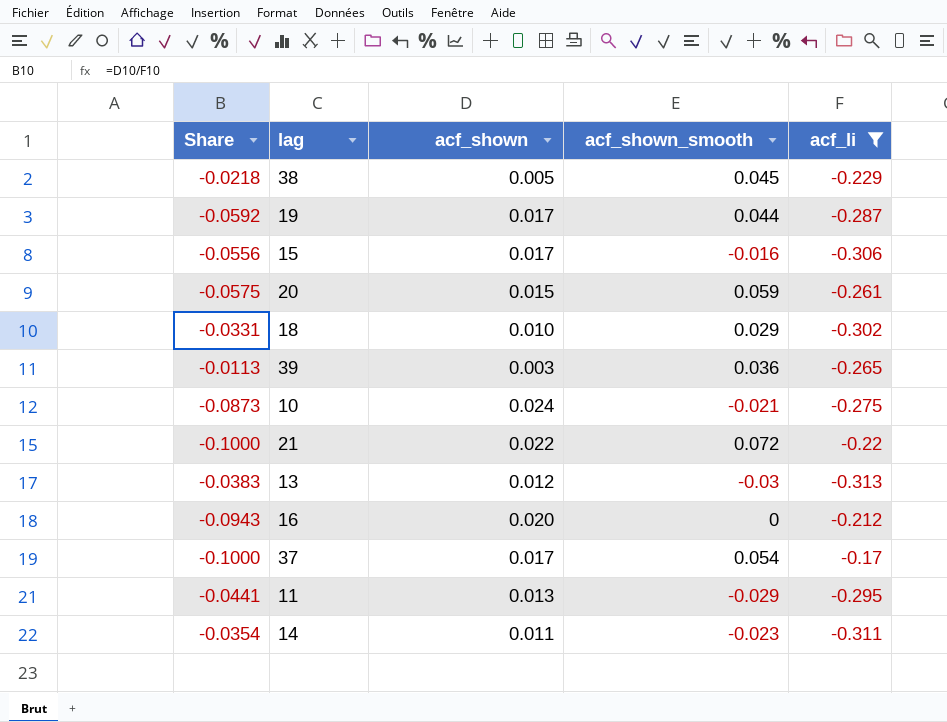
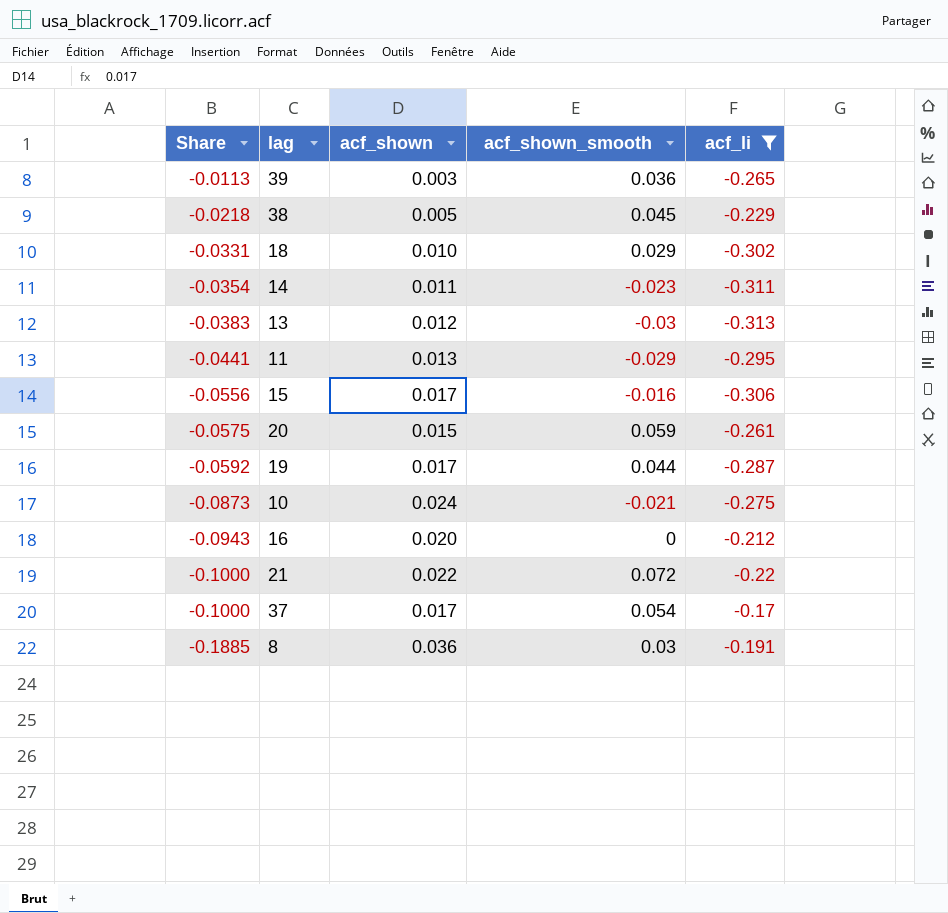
row order: none -> Share descending
row 8: none -> -0.1885 | 0.036 | 0.03 | -0.191

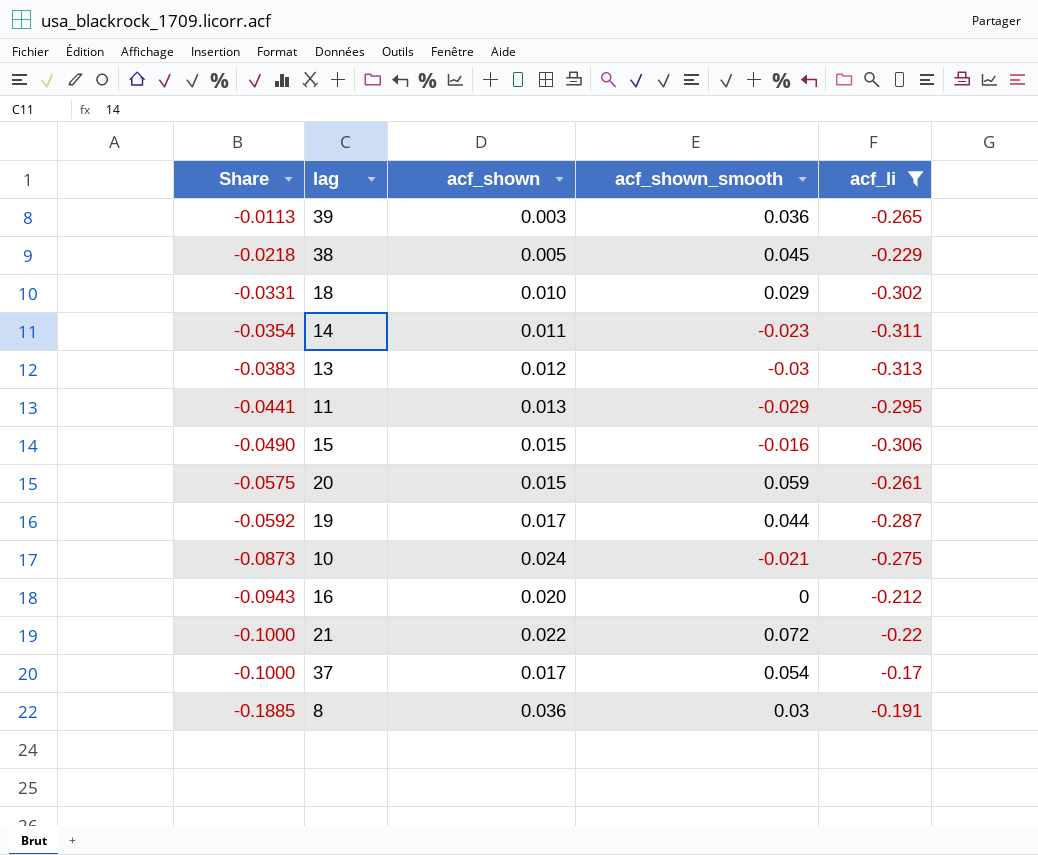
15 | Share: -0.0556 -> -0.0490
15 | acf_shown: 0.017 -> 0.015

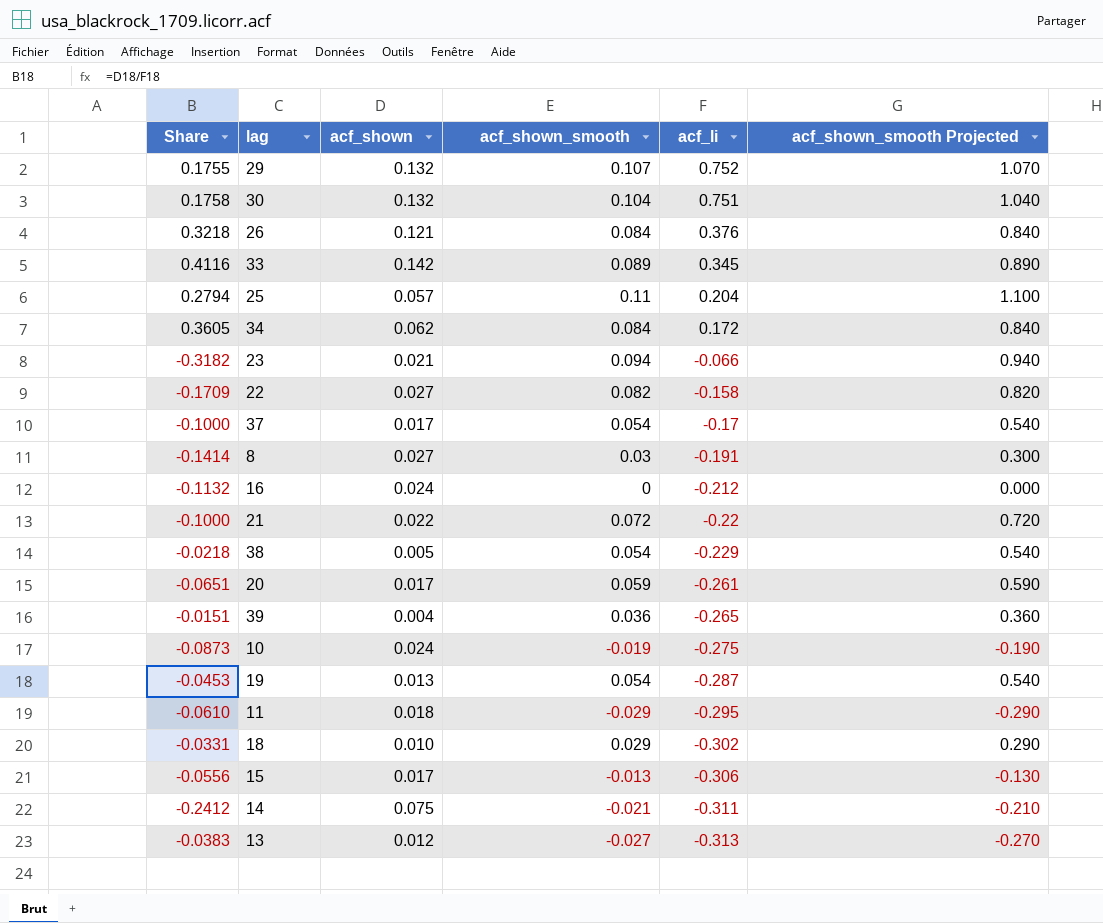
filter: acf_li <= -0.17 -> none
row order: Share descending -> acf_li descending
column acf_shown_smooth Projected | formula: none -> [acf_shown_smooth] * 10
8 | Share: -0.1885 -> -0.1414
8 | acf_shown: 0.036 -> 0.027
16 | Share: -0.0943 -> -0.1132
16 | acf_shown: 0.020 -> 0.024
38 | acf_shown_smooth: 0.045 -> 0.054
20 | Share: -0.0575 -> -0.0651
20 | acf_shown: 0.015 -> 0.017
39 | Share: -0.0113 -> -0.0151
39 | acf_shown: 0.003 -> 0.004
10 | acf_shown_smooth: -0.021 -> -0.019
19 | Share: -0.0592 -> -0.0453
19 | acf_shown: 0.017 -> 0.013
19 | acf_shown_smooth: 0.044 -> 0.054
11 | Share: -0.0441 -> -0.0610
11 | acf_shown: 0.013 -> 0.018
15 | Share: -0.0490 -> -0.0556
15 | acf_shown: 0.015 -> 0.017
15 | acf_shown_smooth: -0.016 -> -0.013
14 | Share: -0.0354 -> -0.2412
14 | acf_shown: 0.011 -> 0.075
14 | acf_shown_smooth: -0.023 -> -0.021
13 | acf_shown_smooth: -0.03 -> -0.027

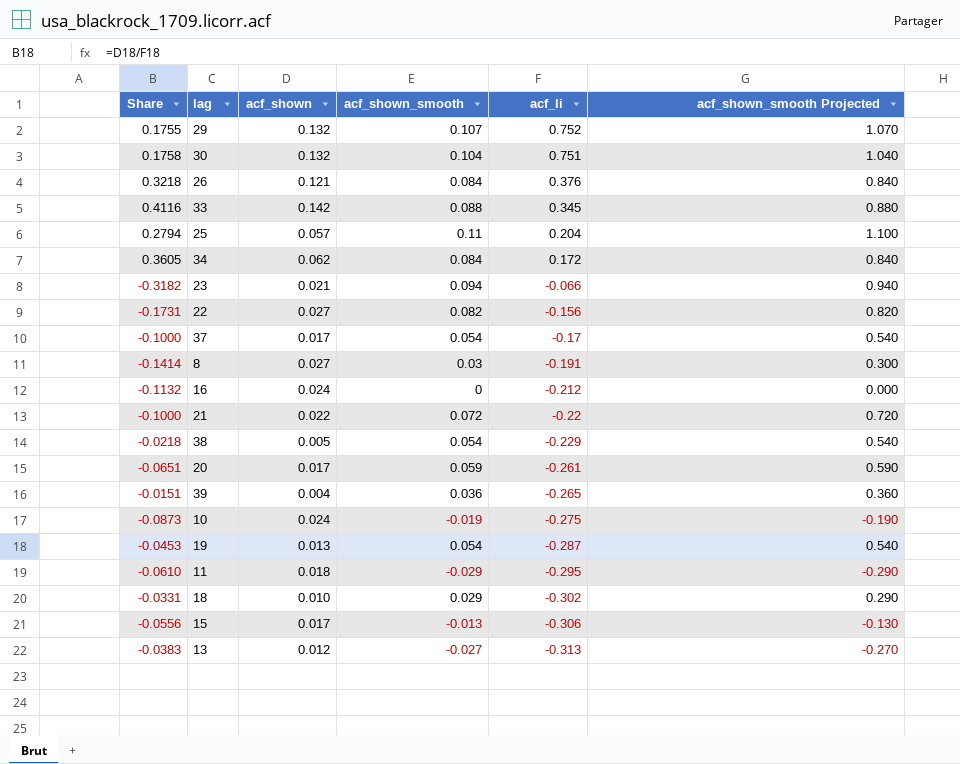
row 14: -0.2412 | 0.075 | -0.021 | -0.311 | -0.210 -> none
33 | acf_shown_smooth: 0.089 -> 0.088
33 | acf_shown_smooth Projected: 0.890 -> 0.880
22 | Share: -0.1709 -> -0.1731
22 | acf_li: -0.158 -> -0.156

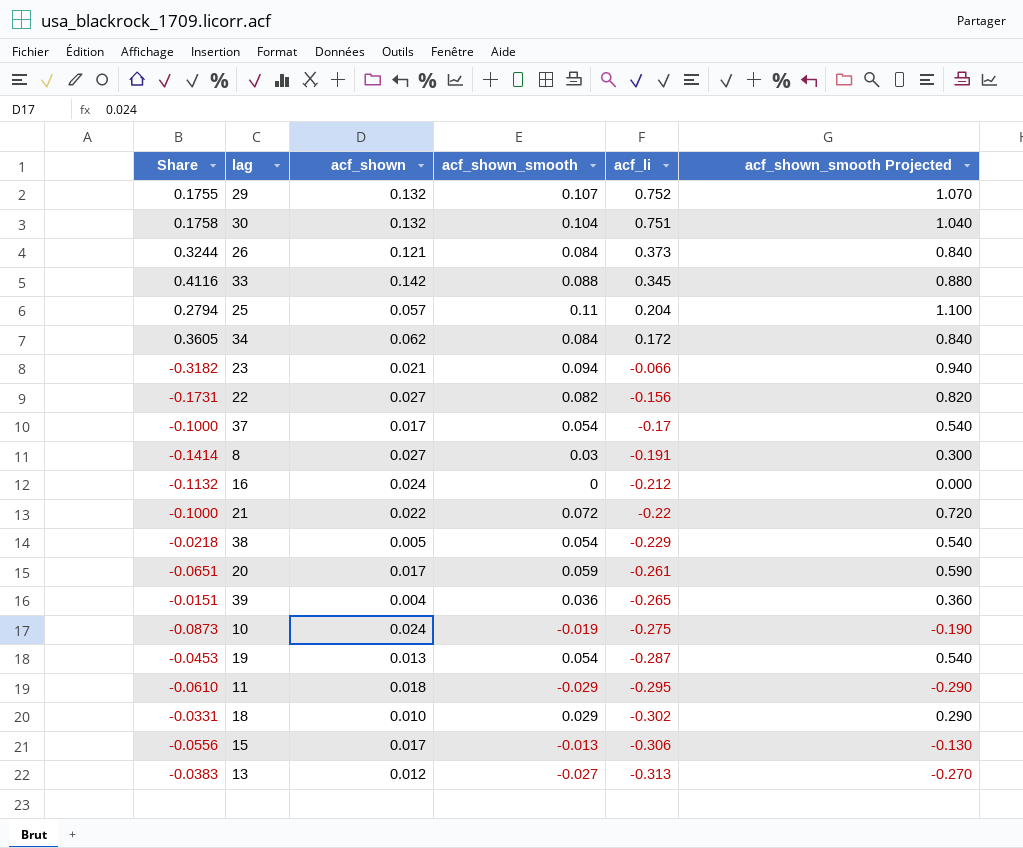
26 | Share: 0.3218 -> 0.3244
26 | acf_li: 0.376 -> 0.373

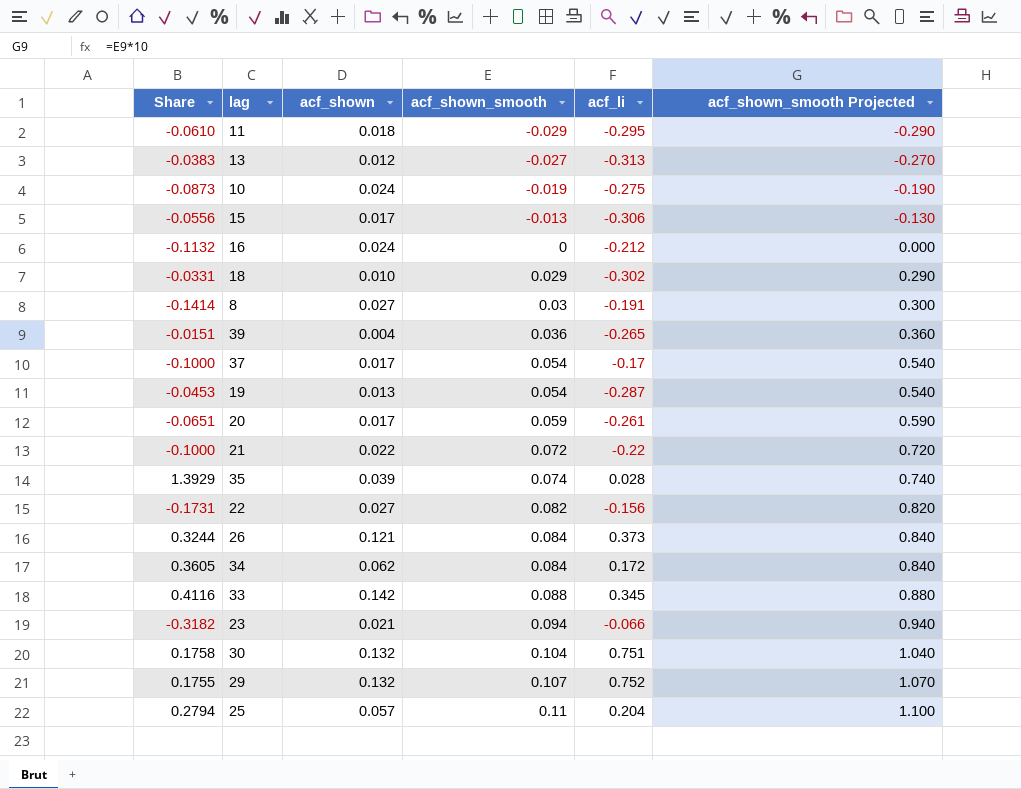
row order: acf_li descending -> acf_shown_smooth ascending
row 38: -0.0218 | 0.005 | 0.054 | -0.229 | 0.540 -> none
row 35: none -> 1.3929 | 0.039 | 0.074 | 0.028 | 0.740

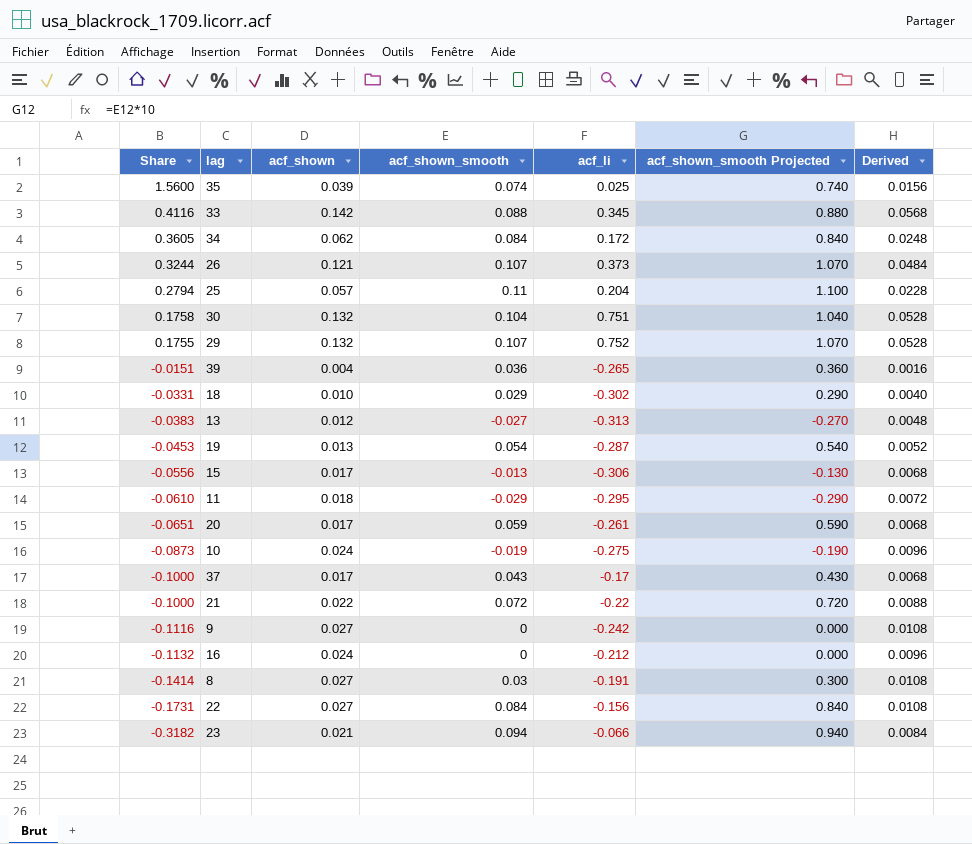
row order: acf_shown_smooth ascending -> Share descending
column Derived | formula: none -> [acf_shown] * 0.4
35 | Share: 1.3929 -> 1.5600
35 | acf_li: 0.028 -> 0.025
26 | acf_shown_smooth: 0.084 -> 0.107
26 | acf_shown_smooth Projected: 0.840 -> 1.070
37 | acf_shown_smooth: 0.054 -> 0.043
37 | acf_shown_smooth Projected: 0.540 -> 0.430
row 9: none -> -0.1116 | 0.027 | 0 | -0.242 | 0.000 | 0.0108
22 | acf_shown_smooth: 0.082 -> 0.084
22 | acf_shown_smooth Projected: 0.820 -> 0.840

